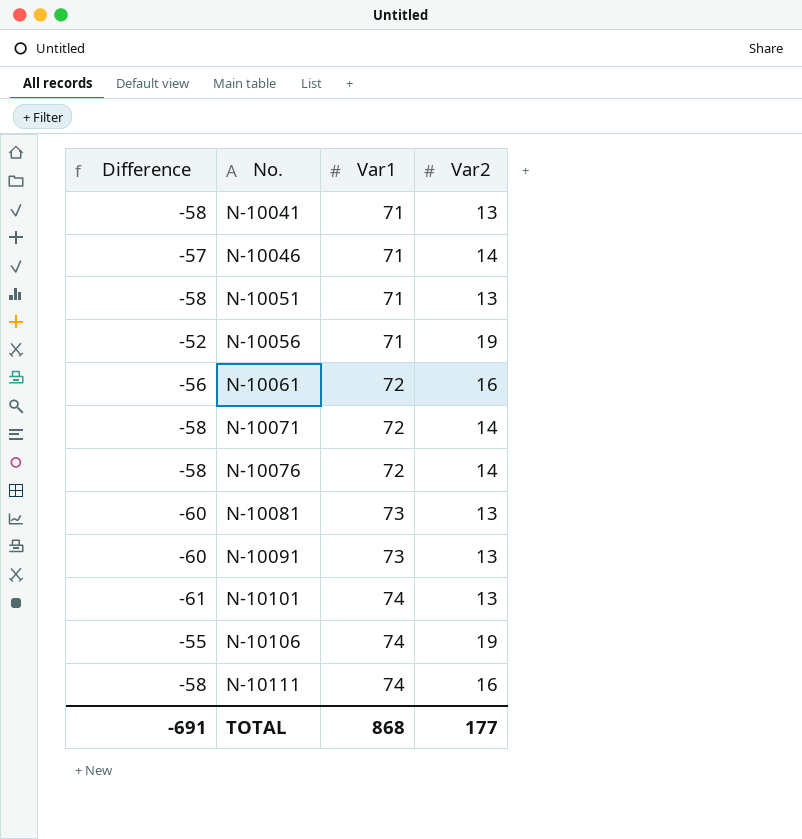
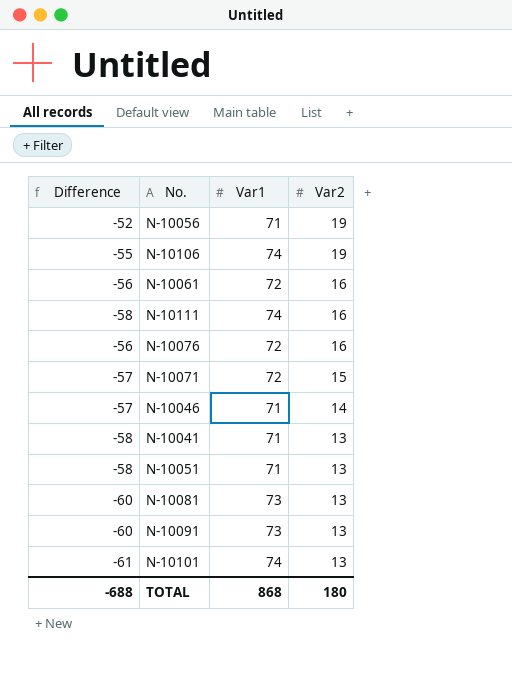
row order: No. ascending -> Var2 descending
N-10076 | Difference: -58 -> -56
N-10076 | Var2: 14 -> 16
N-10071 | Difference: -58 -> -57
N-10071 | Var2: 14 -> 15
TOTAL | Difference: -691 -> -688
TOTAL | Var2: 177 -> 180

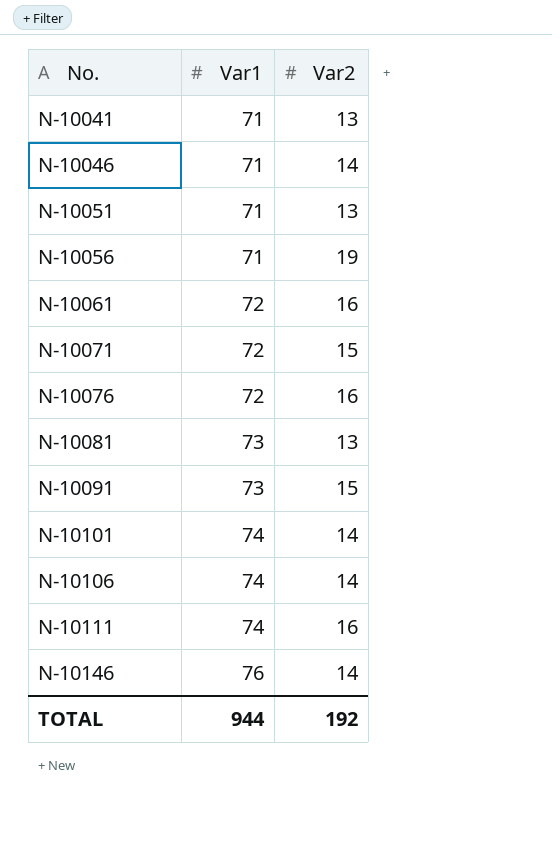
row order: Var2 descending -> No. ascending
column Difference | formula: [Var2] - [Var1] -> none
N-10091 | Var2: 13 -> 15
N-10101 | Var2: 13 -> 14
N-10106 | Var2: 19 -> 14
row N-10146: none -> 76 | 14
TOTAL | Var1: 868 -> 944
TOTAL | Var2: 180 -> 192

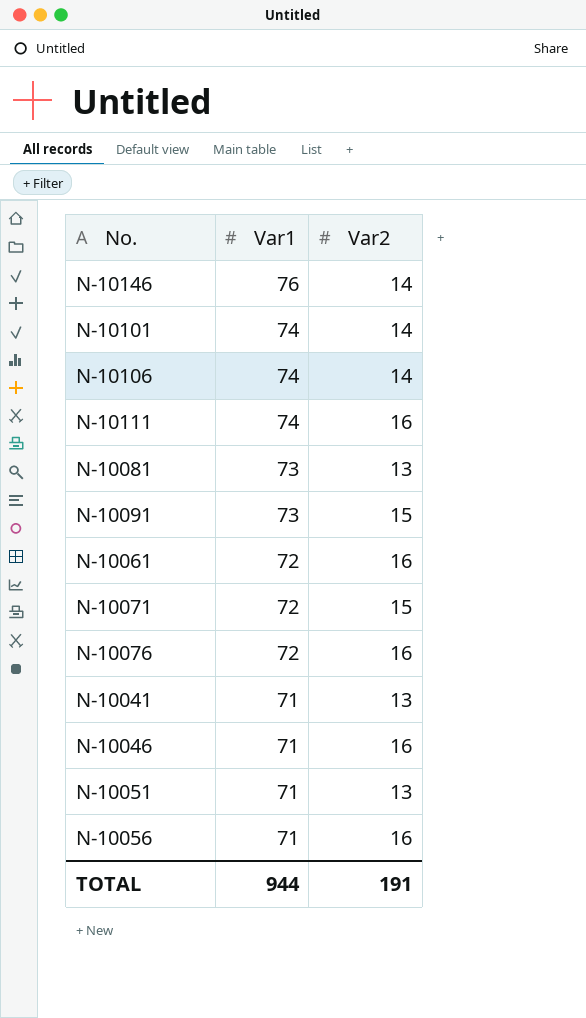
row order: No. ascending -> Var1 descending
N-10046 | Var2: 14 -> 16
N-10056 | Var2: 19 -> 16
TOTAL | Var2: 192 -> 191

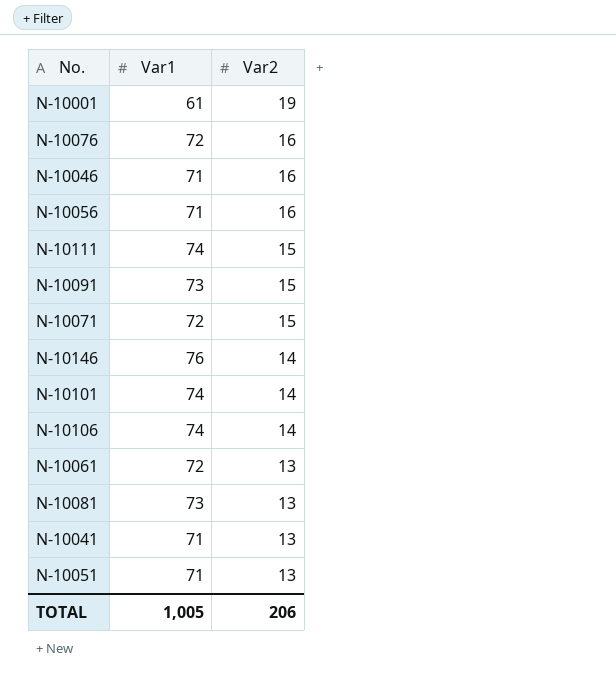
row order: Var1 descending -> Var2 descending
row N-10001: none -> 61 | 19
N-10111 | Var2: 16 -> 15
N-10061 | Var2: 16 -> 13
TOTAL | Var1: 944 -> 1,005
TOTAL | Var2: 191 -> 206

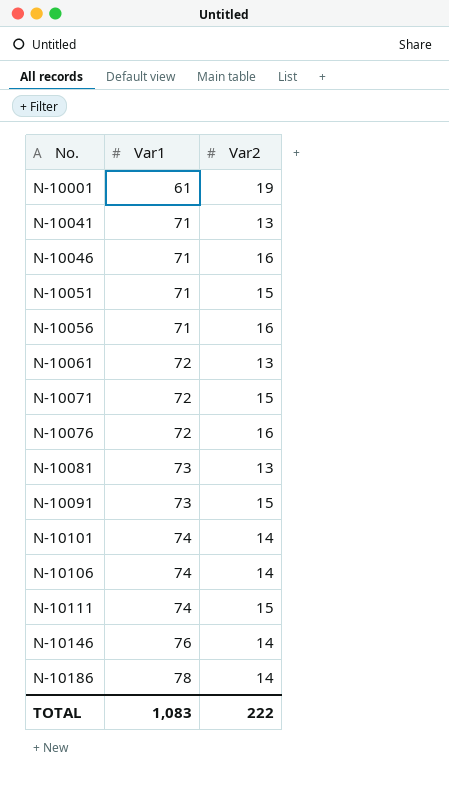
row order: Var2 descending -> No. ascending
N-10051 | Var2: 13 -> 15
row N-10186: none -> 78 | 14
TOTAL | Var1: 1,005 -> 1,083
TOTAL | Var2: 206 -> 222

